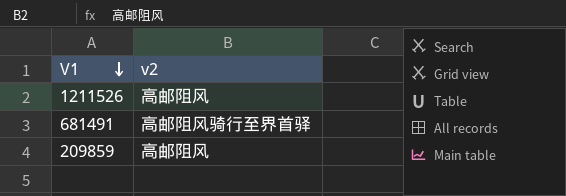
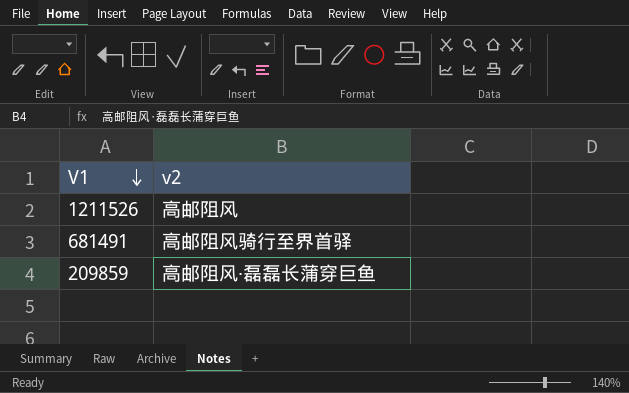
209859 | v2: 高邮阻风 -> 高邮阻风·磊磊长蒲穿巨鱼

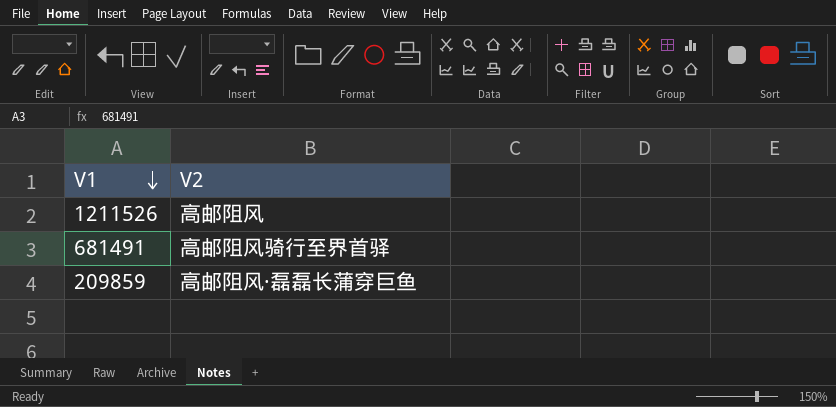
column name: v2 -> V2

